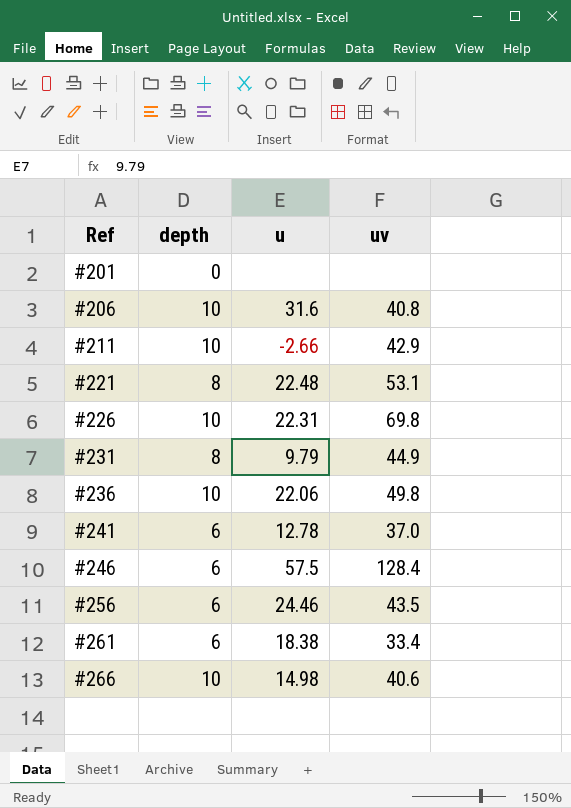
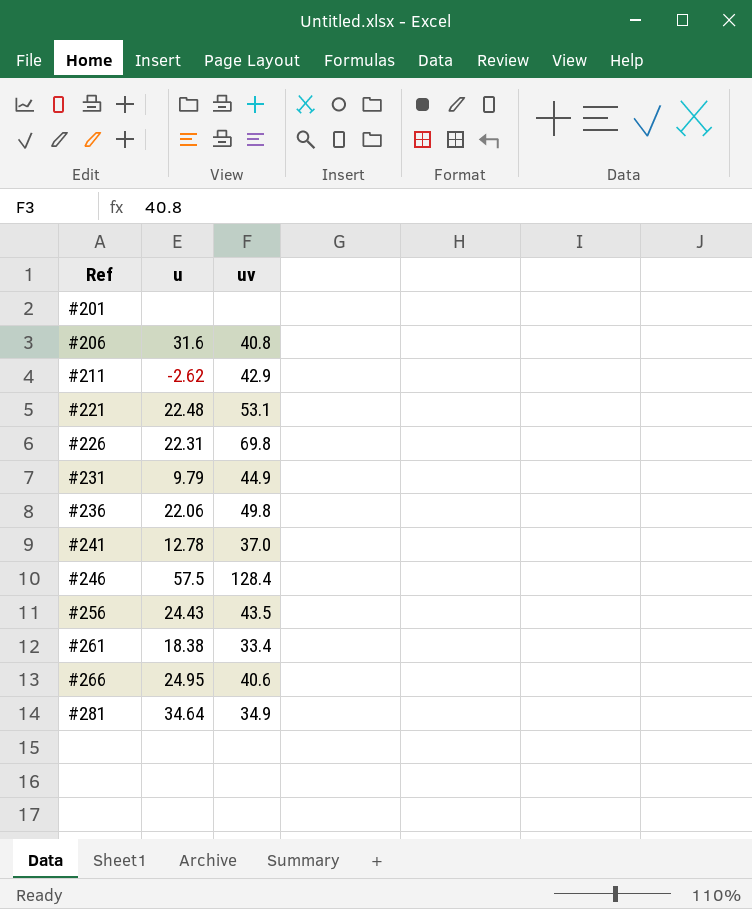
column depth | position: 2 -> none
#211 | u: -2.66 -> -2.62
#256 | u: 24.46 -> 24.43
#266 | u: 14.98 -> 24.95
row #281: none -> 34.64 | 34.9

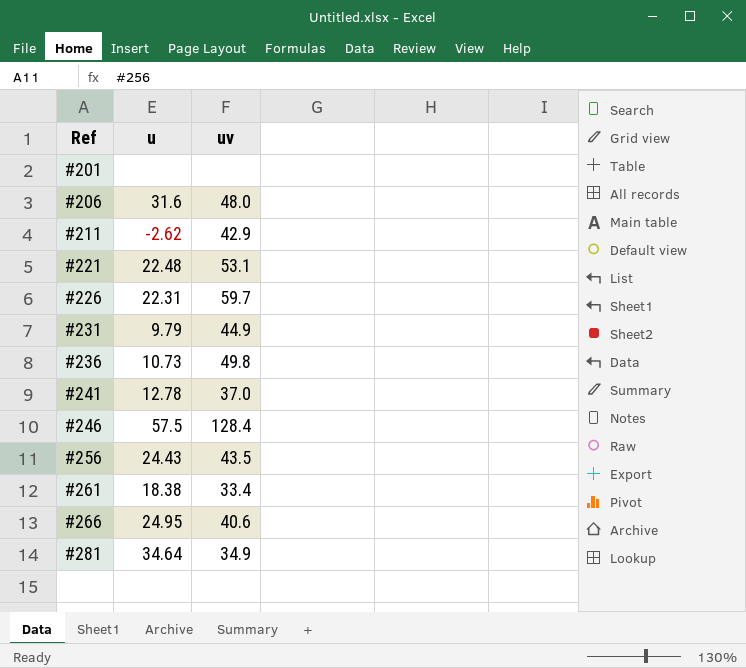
#206 | uv: 40.8 -> 48.0
#226 | uv: 69.8 -> 59.7
#236 | u: 22.06 -> 10.73

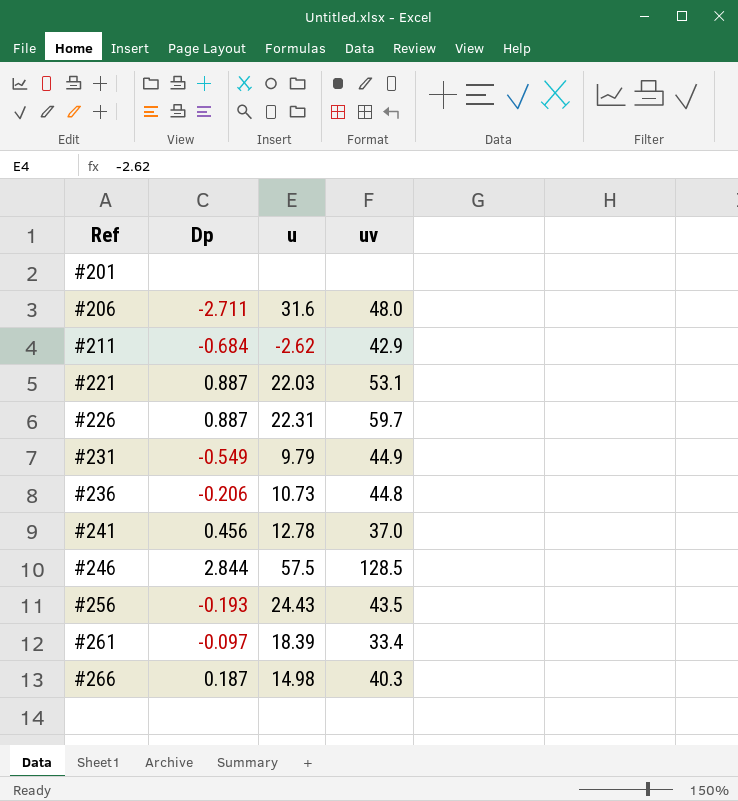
column Dp | position: none -> 2
row #281: 34.64 | 34.9 -> none
#221 | u: 22.48 -> 22.03
#236 | uv: 49.8 -> 44.8
#246 | uv: 128.4 -> 128.5
#261 | u: 18.38 -> 18.39
#266 | u: 24.95 -> 14.98
#266 | uv: 40.6 -> 40.3

